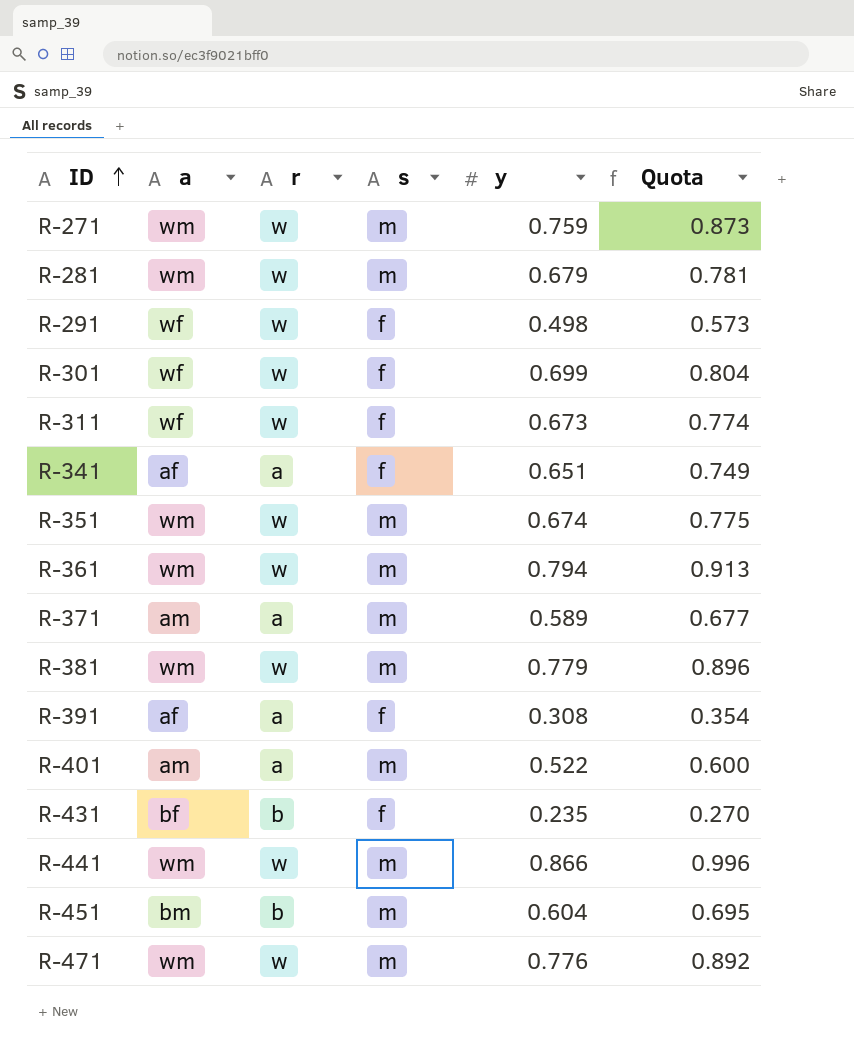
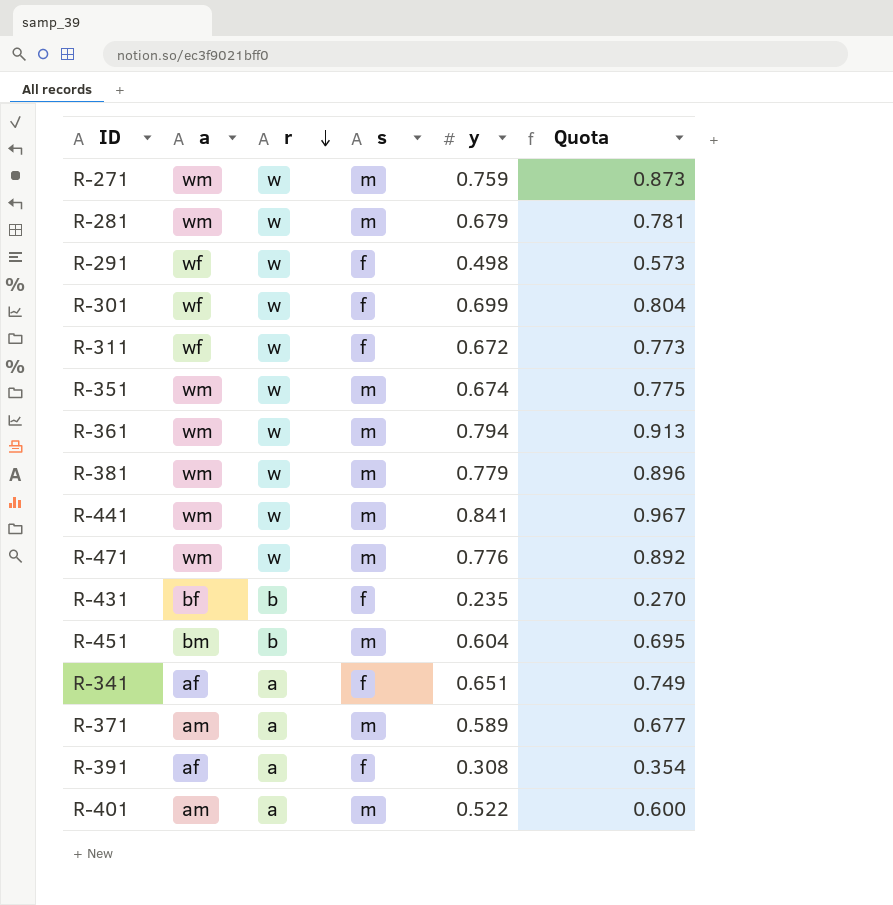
row order: ID ascending -> r descending
R-311 | y: 0.673 -> 0.672
R-311 | Quota: 0.774 -> 0.773
R-441 | y: 0.866 -> 0.841
R-441 | Quota: 0.996 -> 0.967

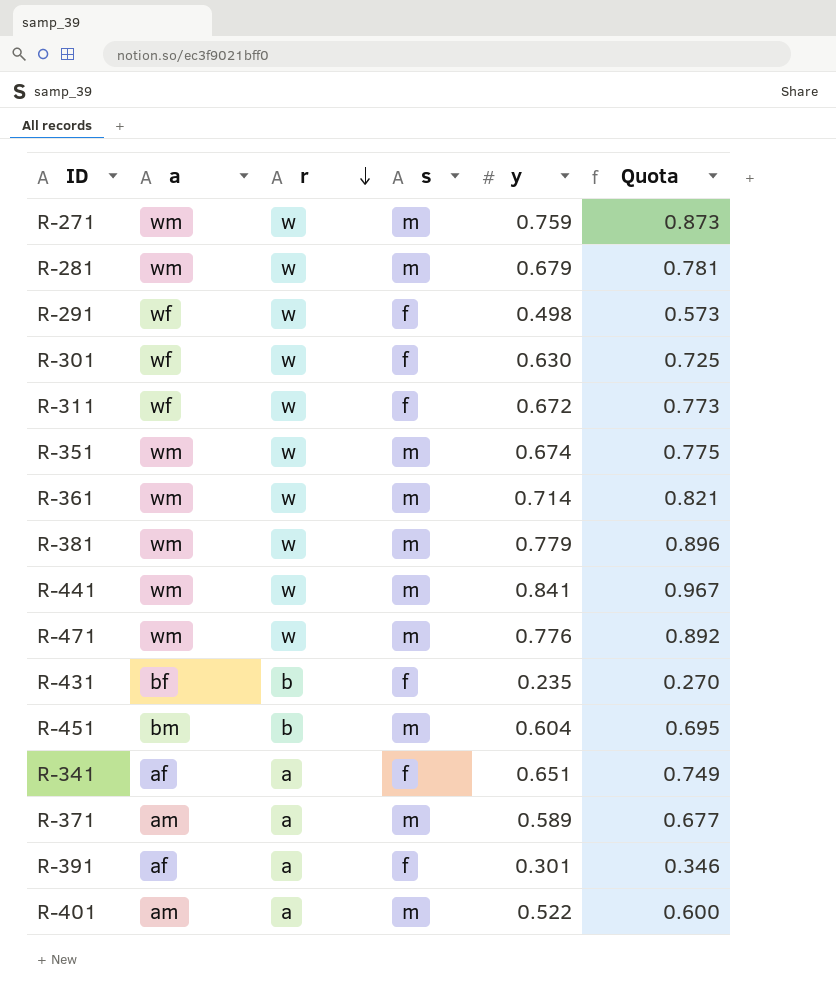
R-301 | y: 0.699 -> 0.630
R-301 | Quota: 0.804 -> 0.725
R-361 | y: 0.794 -> 0.714
R-361 | Quota: 0.913 -> 0.821
R-391 | y: 0.308 -> 0.301
R-391 | Quota: 0.354 -> 0.346

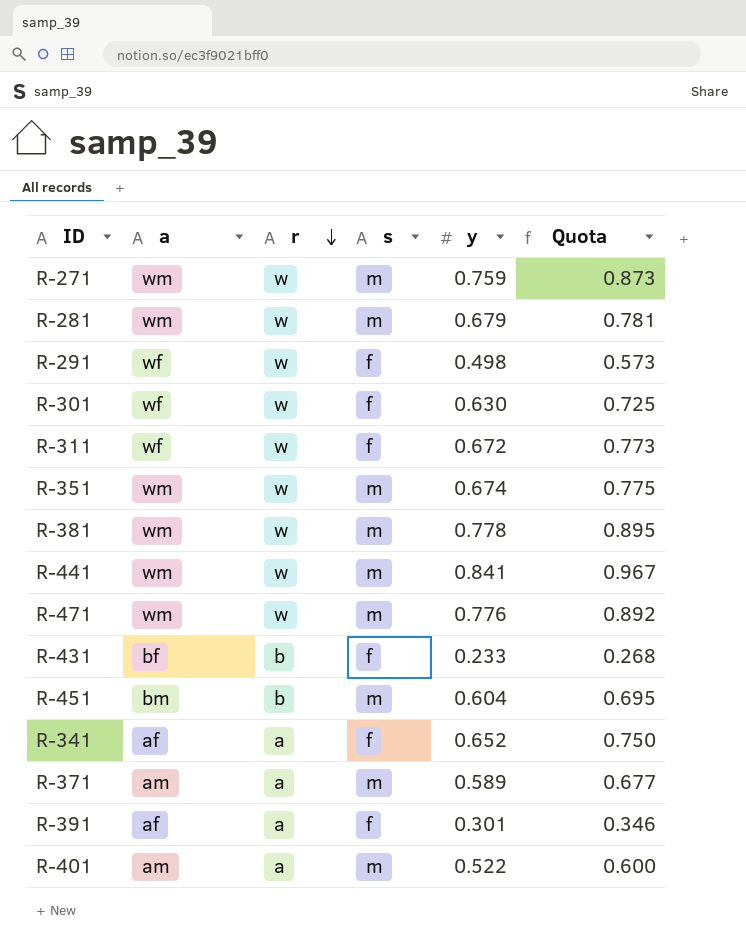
row R-361: wm | w | m | 0.714 | 0.821 -> none
R-381 | y: 0.779 -> 0.778
R-381 | Quota: 0.896 -> 0.895
R-431 | y: 0.235 -> 0.233
R-431 | Quota: 0.270 -> 0.268
R-341 | y: 0.651 -> 0.652
R-341 | Quota: 0.749 -> 0.750

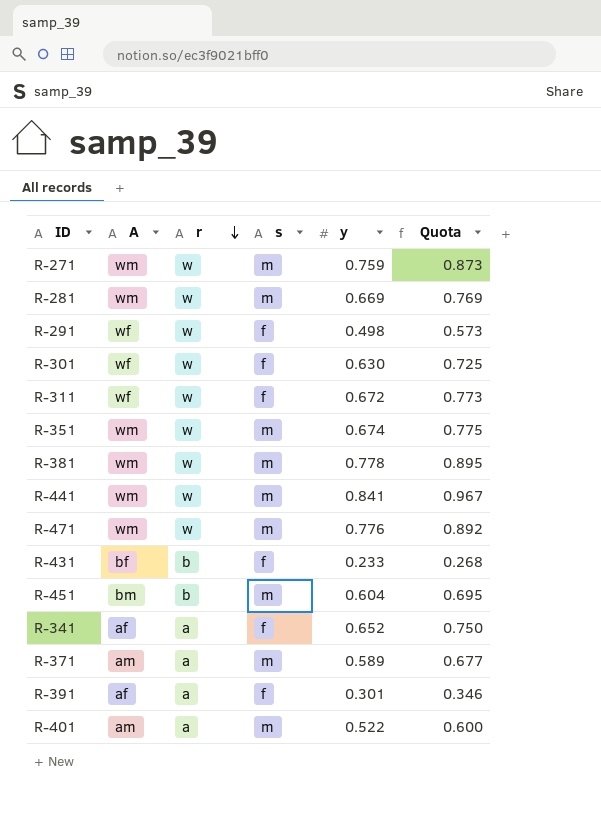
column name: a -> A
R-281 | y: 0.679 -> 0.669
R-281 | Quota: 0.781 -> 0.769

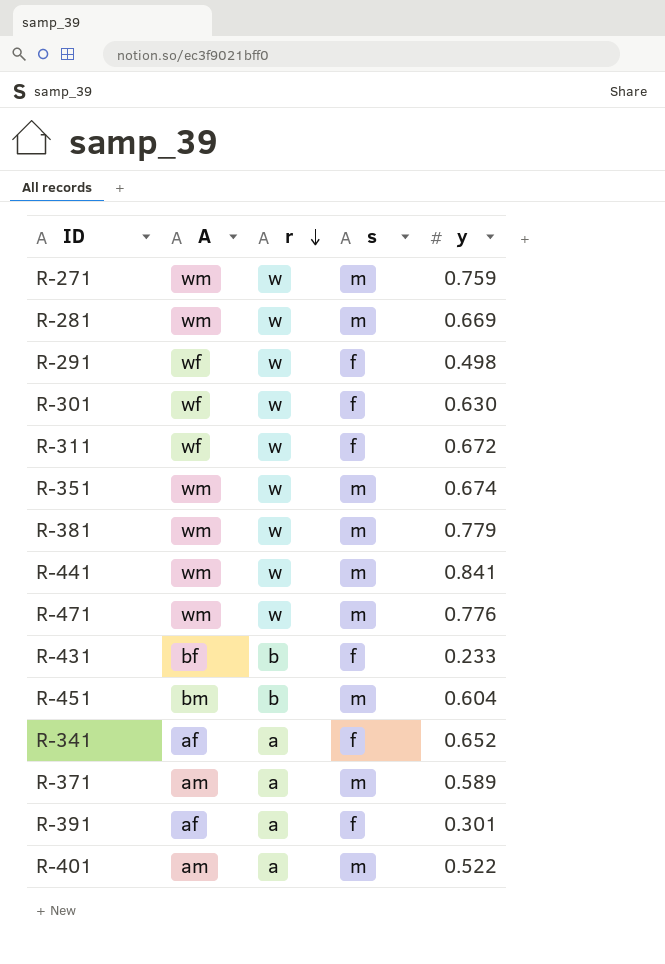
column Quota | formula: [y] * 1.15 -> none
R-381 | y: 0.778 -> 0.779

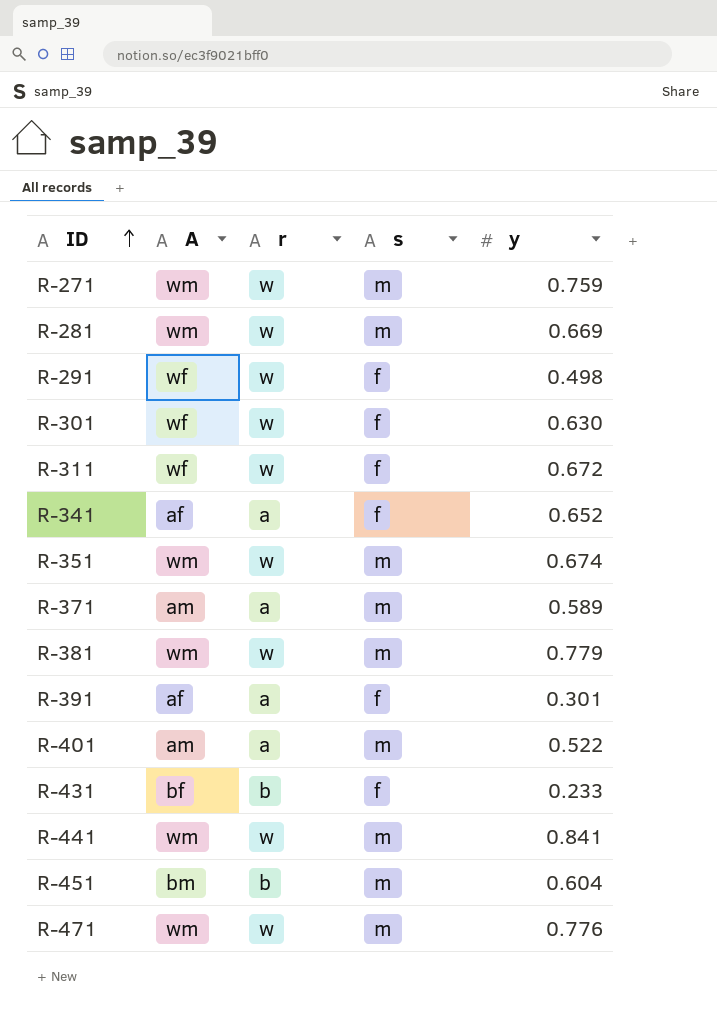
row order: r descending -> ID ascending

